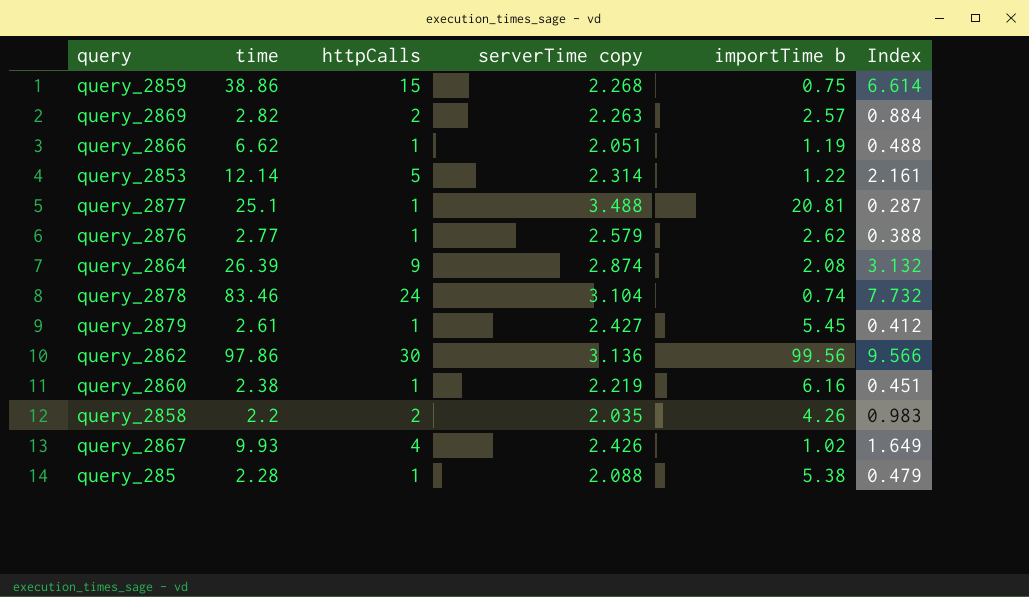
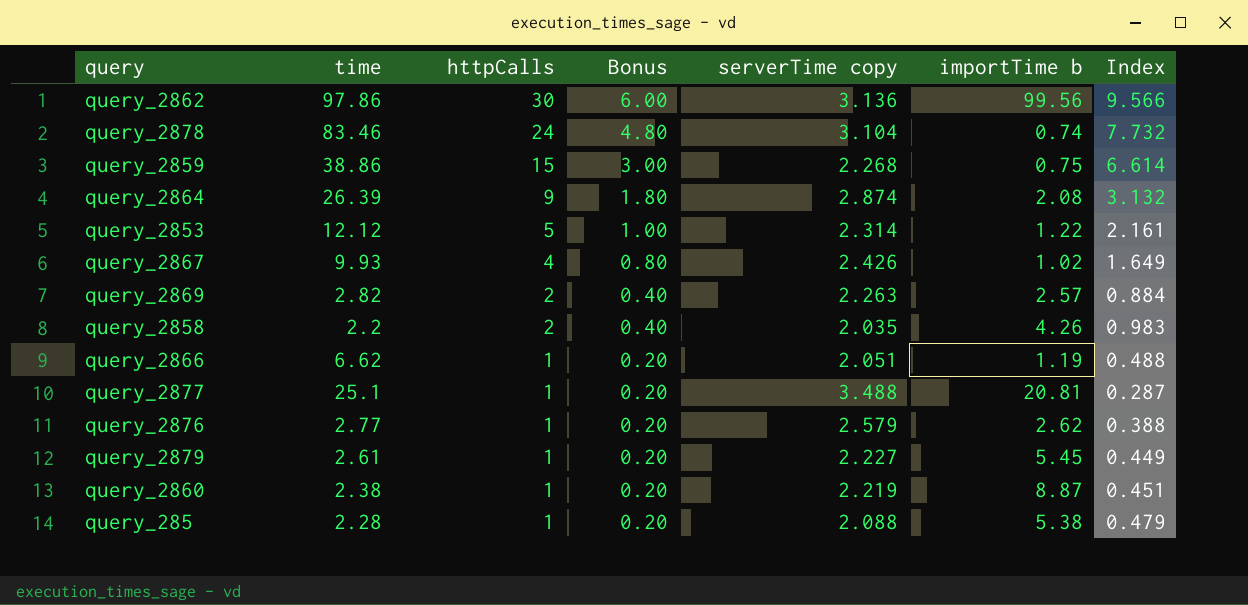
row order: none -> httpCalls descending
column Bonus | formula: none -> [httpCalls] * 0.2
query_2853 | time: 12.14 -> 12.12
query_2879 | serverTime copy: 2.427 -> 2.227
query_2879 | Index: 0.412 -> 0.449
query_2860 | importTime b: 6.16 -> 8.87

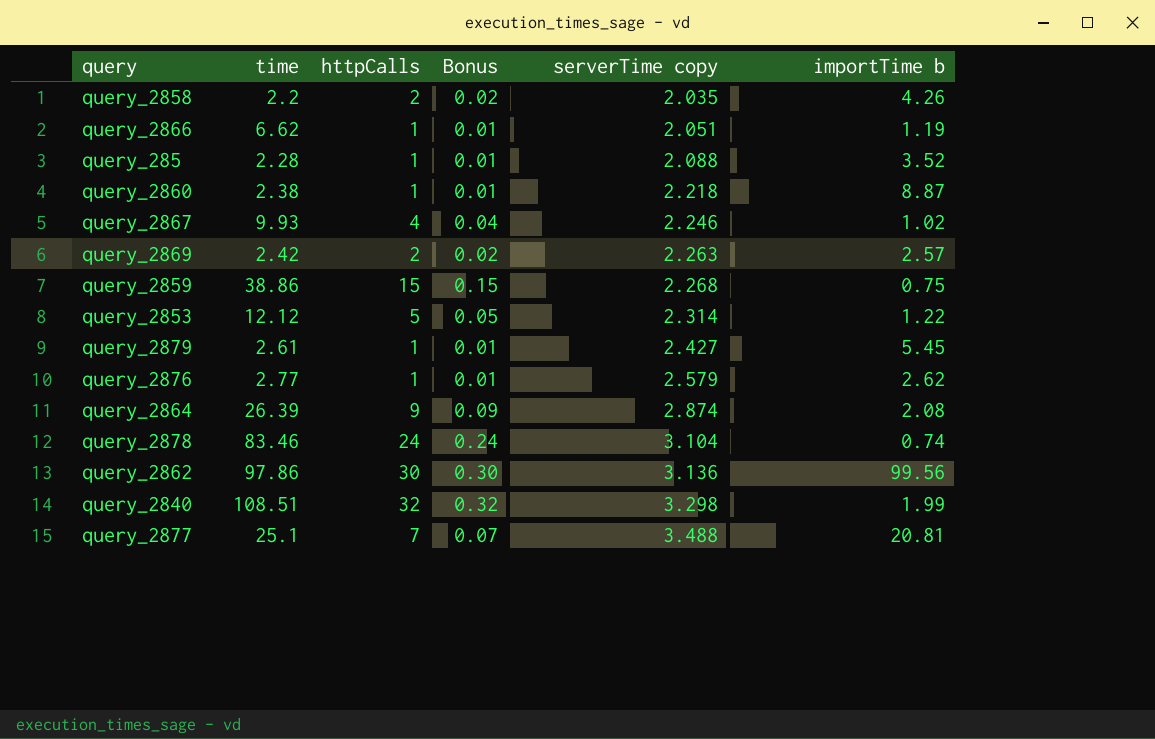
row order: httpCalls descending -> serverTime copy ascending
column Index | formula: [httpCalls] / [serverTime copy] -> none
column Bonus | formula: [httpCalls] * 0.2 -> [httpCalls] * 0.01
query_285 | importTime b: 5.38 -> 3.52
query_2860 | serverTime copy: 2.219 -> 2.218
query_2867 | serverTime copy: 2.426 -> 2.246
query_2869 | time: 2.82 -> 2.42
query_2879 | serverTime copy: 2.227 -> 2.427
row query_2840: none -> 108.51 | 32 | 0.32 | 3.298 | 1.99
query_2877 | httpCalls: 1 -> 7

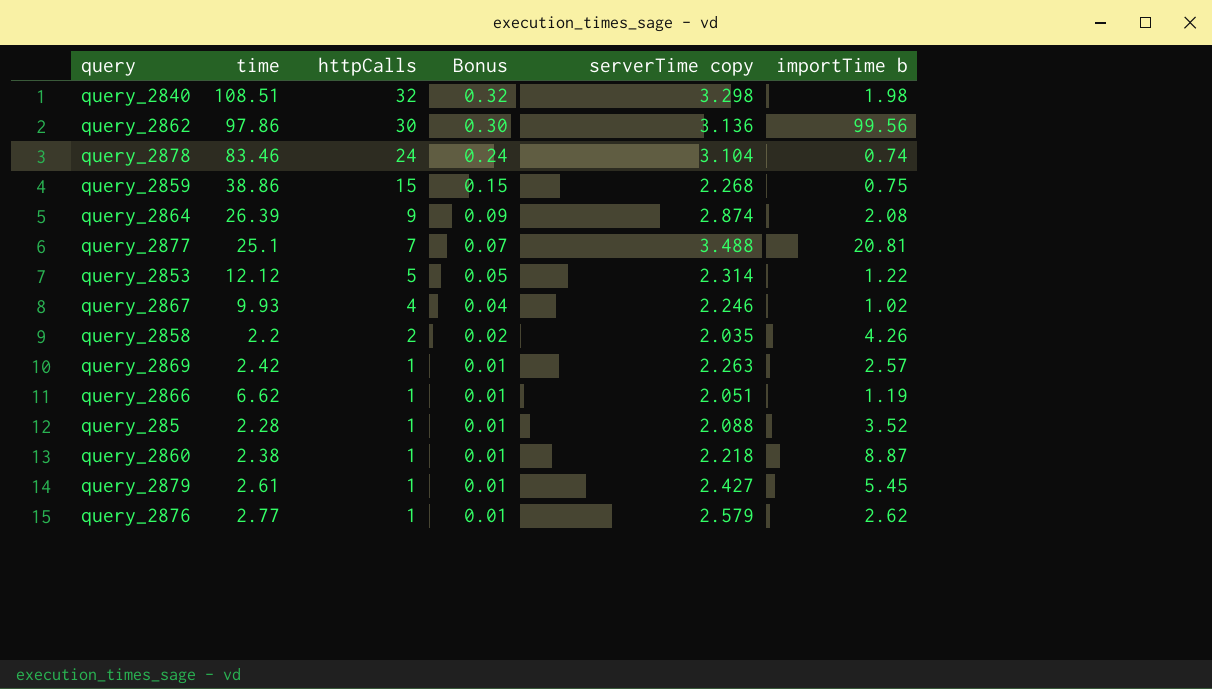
row order: serverTime copy ascending -> httpCalls descending
query_2840 | importTime b: 1.99 -> 1.98
query_2869 | httpCalls: 2 -> 1
query_2869 | Bonus: 0.02 -> 0.01

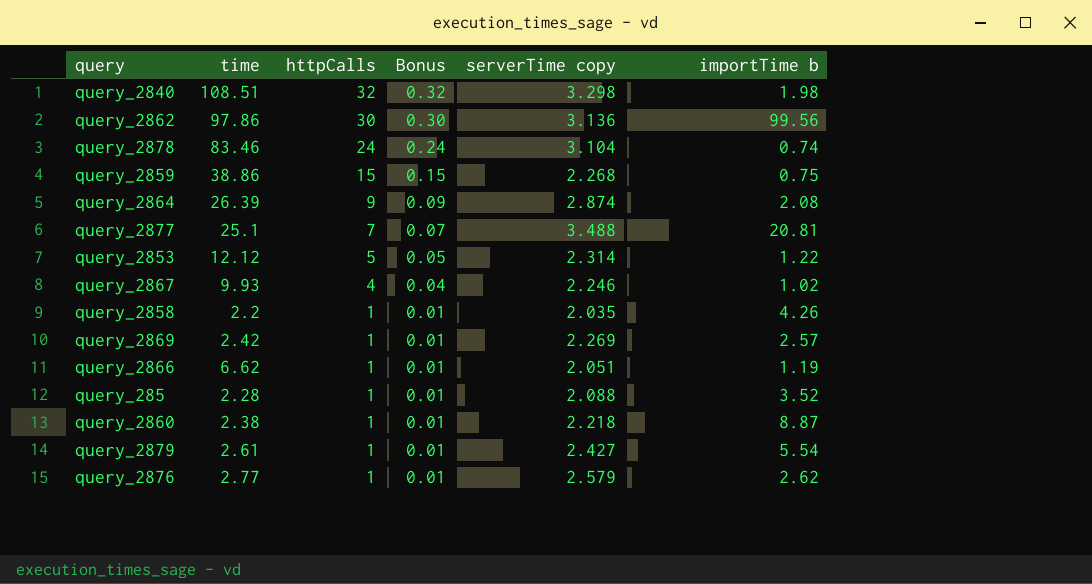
query_2858 | httpCalls: 2 -> 1
query_2858 | Bonus: 0.02 -> 0.01
query_2869 | serverTime copy: 2.263 -> 2.269
query_2879 | importTime b: 5.45 -> 5.54

